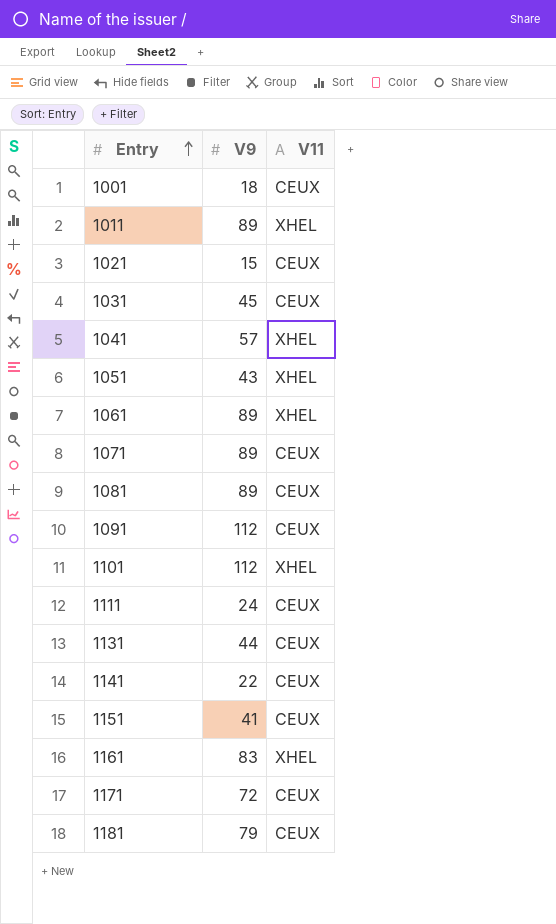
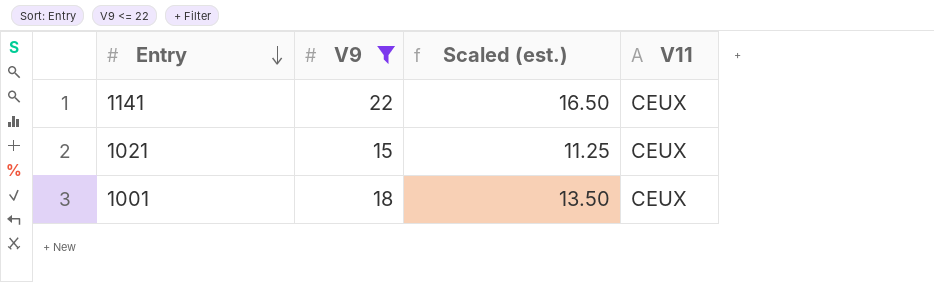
filter: none -> V9 <= 22
row order: Entry ascending -> Entry descending
column Scaled (est.) | formula: none -> [V9] * 0.75

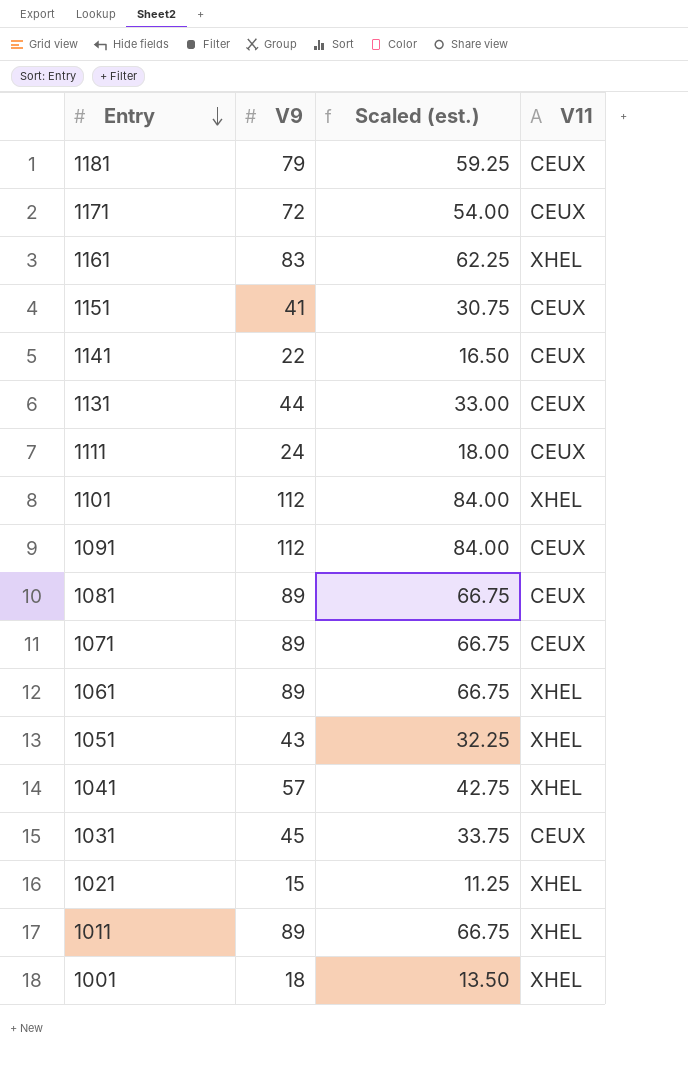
filter: V9 <= 22 -> none
1021 | V11: CEUX -> XHEL
1001 | V11: CEUX -> XHEL

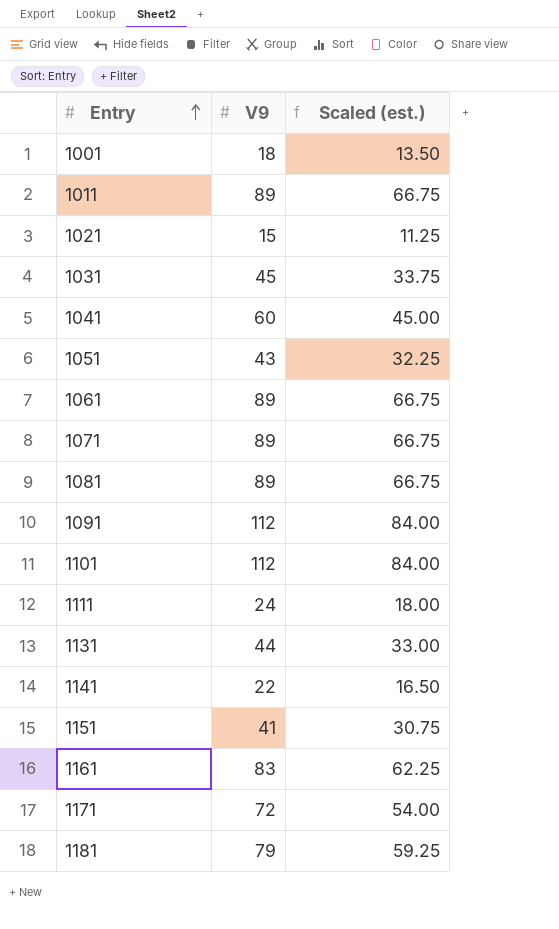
row order: Entry descending -> Entry ascending
column V11 | position: 4 -> none
1041 | V9: 57 -> 60
1041 | Scaled (est.): 42.75 -> 45.00

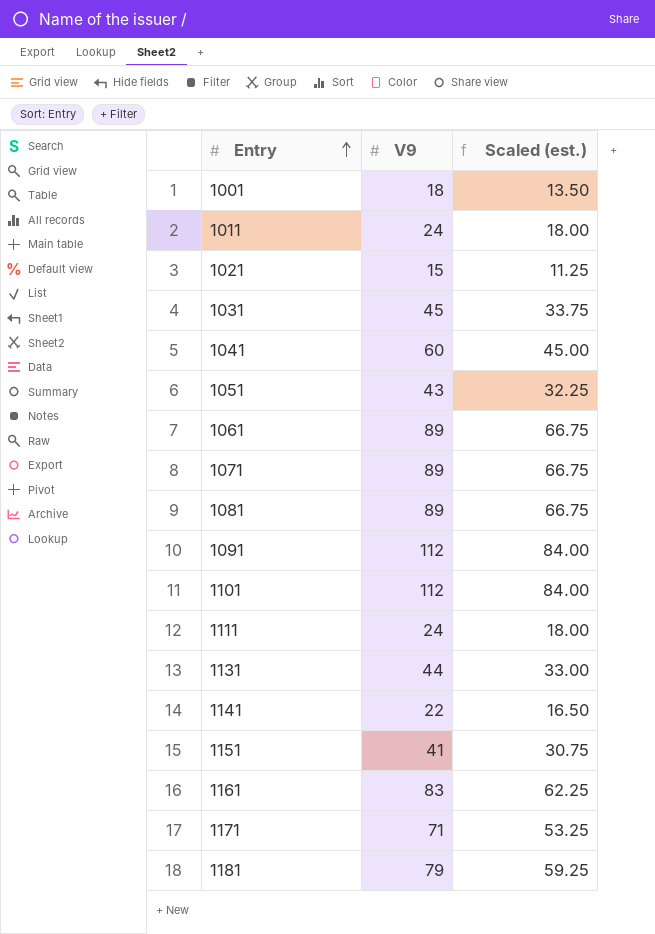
1011 | V9: 89 -> 24
1011 | Scaled (est.): 66.75 -> 18.00
1171 | V9: 72 -> 71
1171 | Scaled (est.): 54.00 -> 53.25

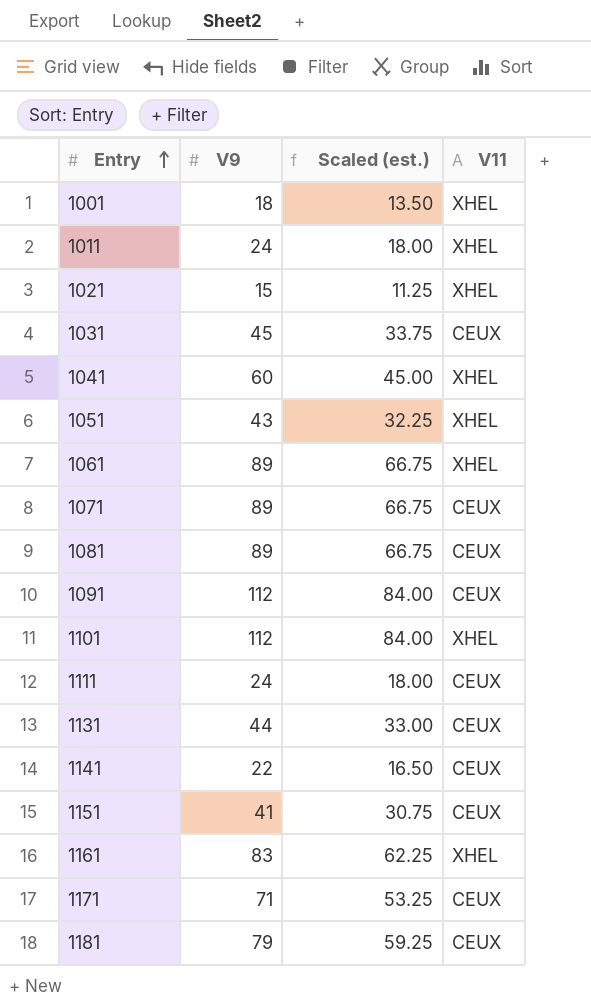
column V11 | position: none -> 4

